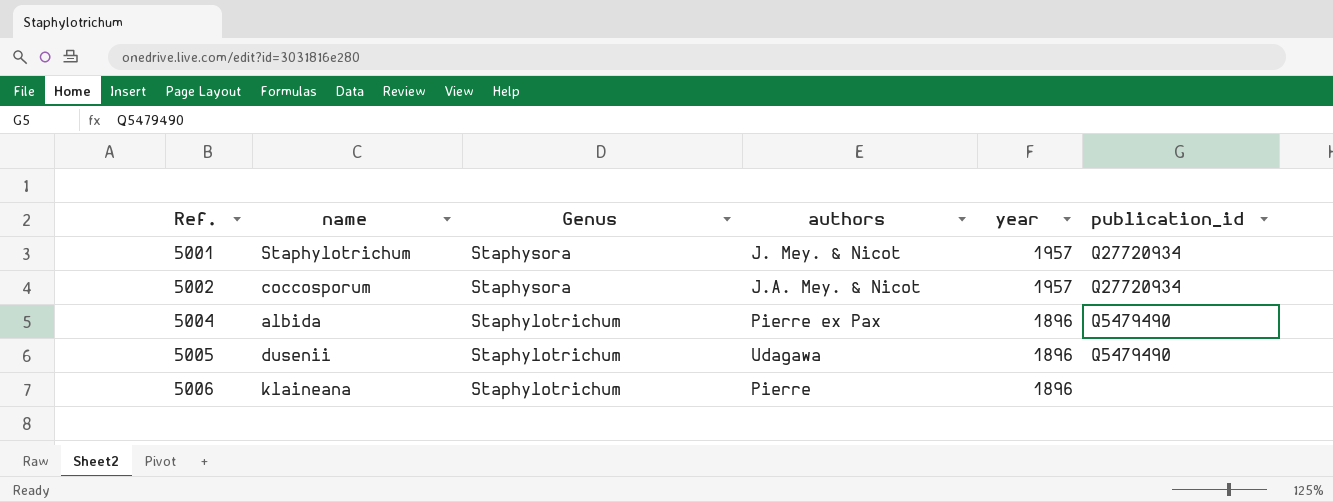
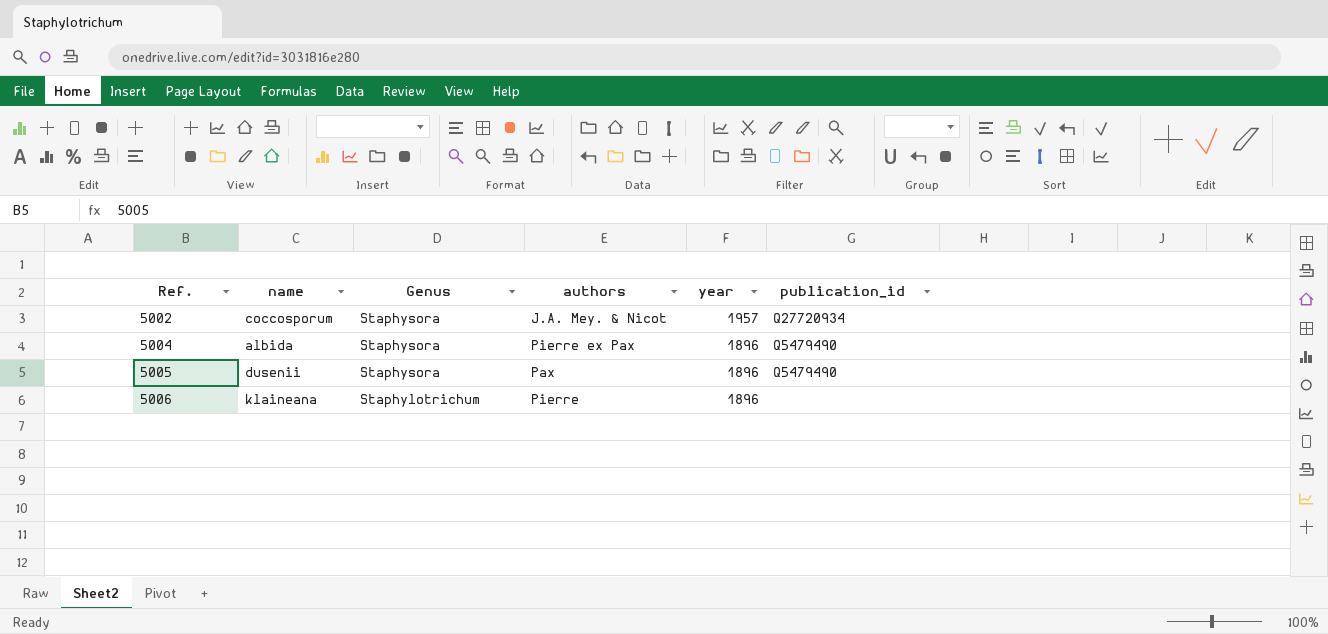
row 5001: Staphylotrichum | Staphysora | J. Mey. & Nicot | 1957 | Q27720934 -> none
5004 | Genus: Staphylotrichum -> Staphysora
5005 | Genus: Staphylotrichum -> Staphysora
5005 | authors: Udagawa -> Pax

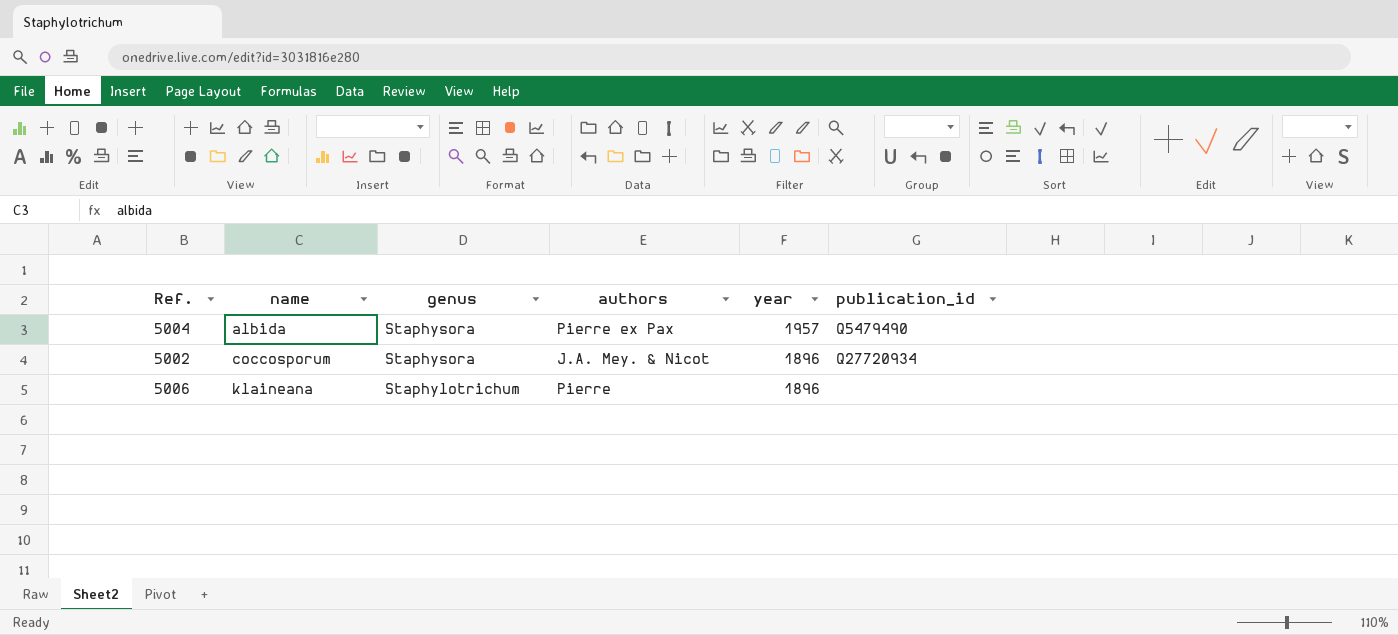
row order: Ref. ascending -> name ascending
column name: Genus -> genus
row 5005: dusenii | Staphysora | Pax | 1896 | Q5479490 -> none
5004 | year: 1896 -> 1957
5002 | year: 1957 -> 1896

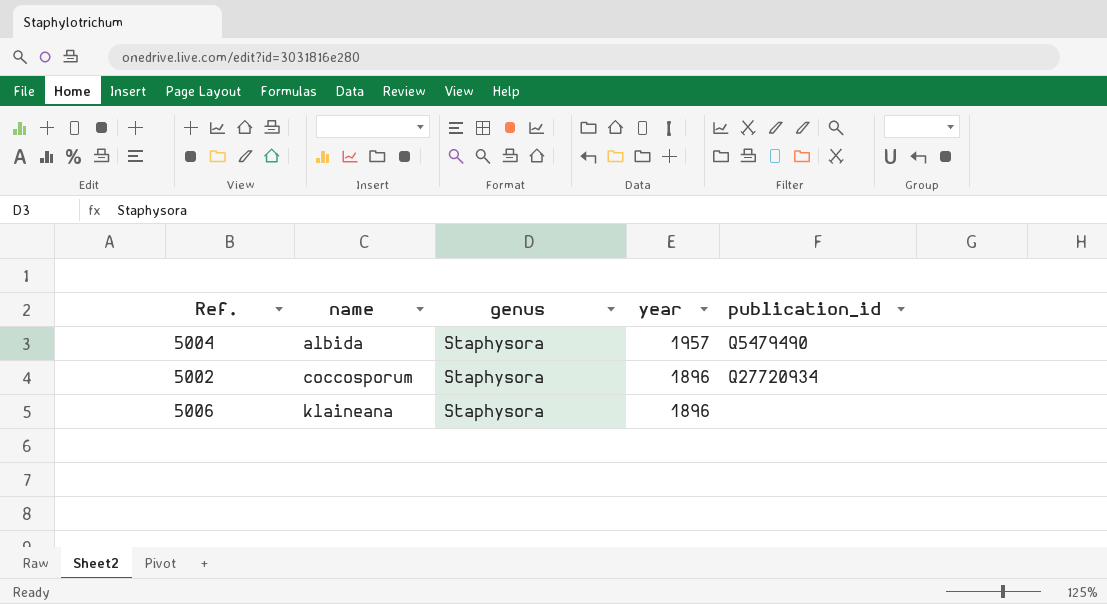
column authors | position: 4 -> none
5006 | genus: Staphylotrichum -> Staphysora

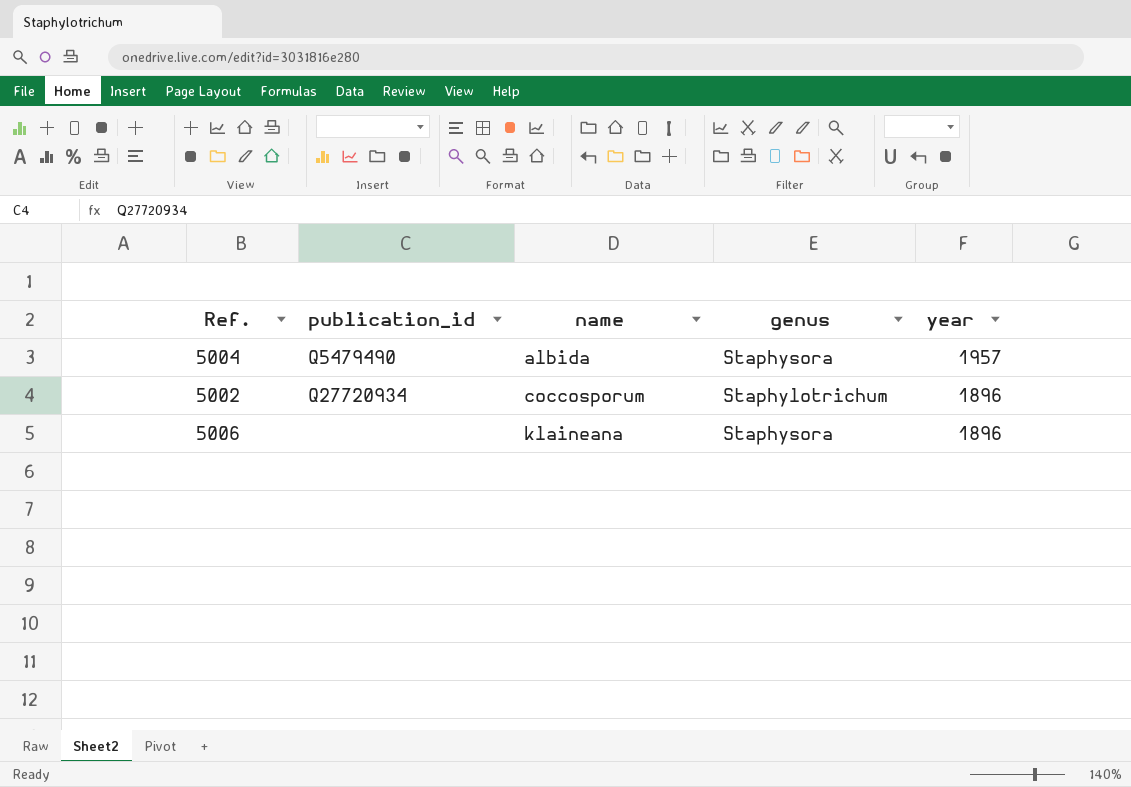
column publication_id | position: 5 -> 2
5002 | genus: Staphysora -> Staphylotrichum

